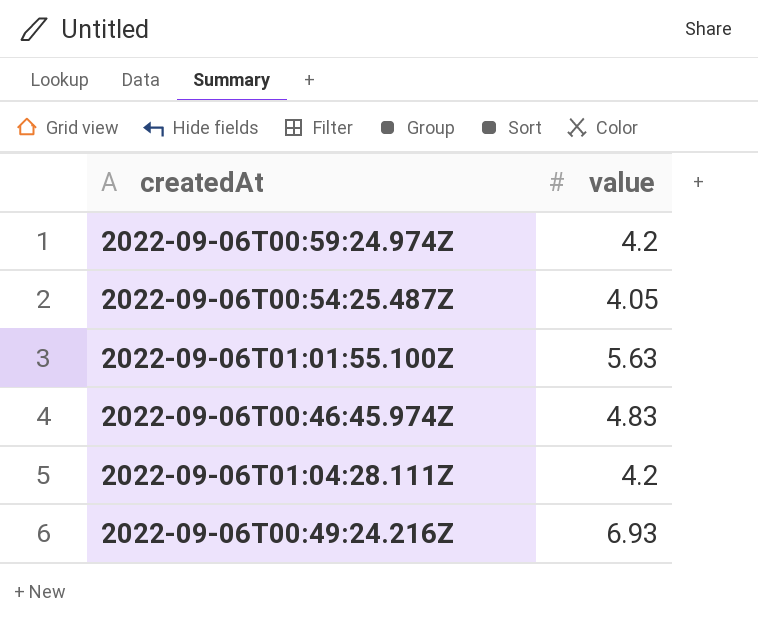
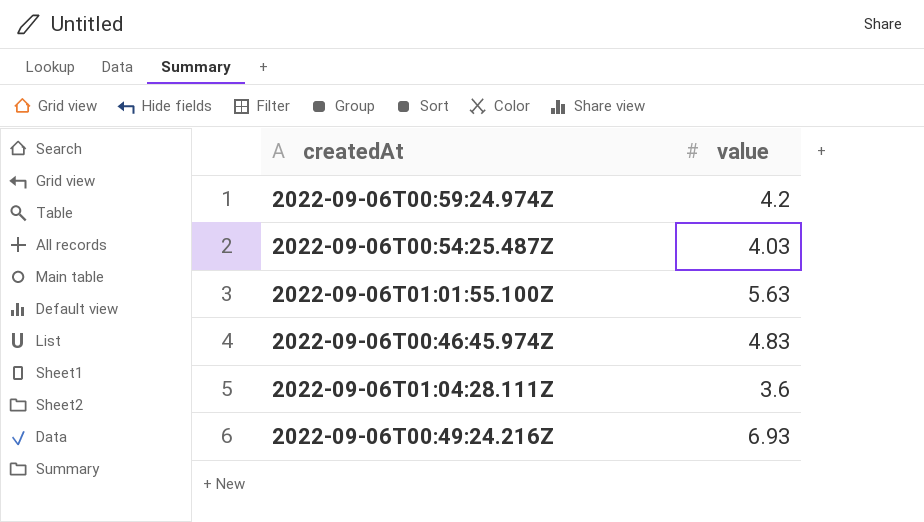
2022-09-06T00:54:25.487Z | value: 4.05 -> 4.03
2022-09-06T01:04:28.111Z | value: 4.2 -> 3.6

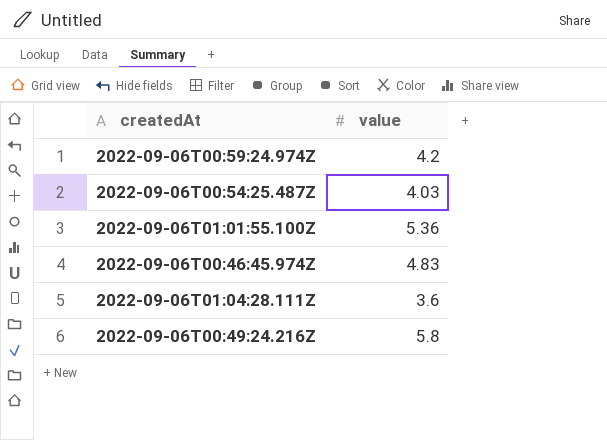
2022-09-06T01:01:55.100Z | value: 5.63 -> 5.36
2022-09-06T00:49:24.216Z | value: 6.93 -> 5.8

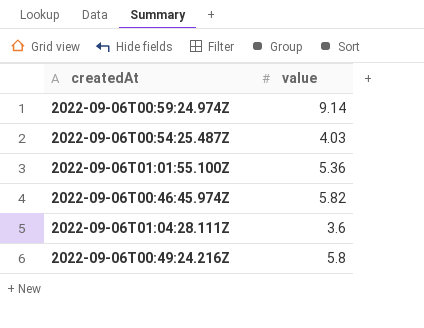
2022-09-06T00:59:24.974Z | value: 4.2 -> 9.14
2022-09-06T00:46:45.974Z | value: 4.83 -> 5.82

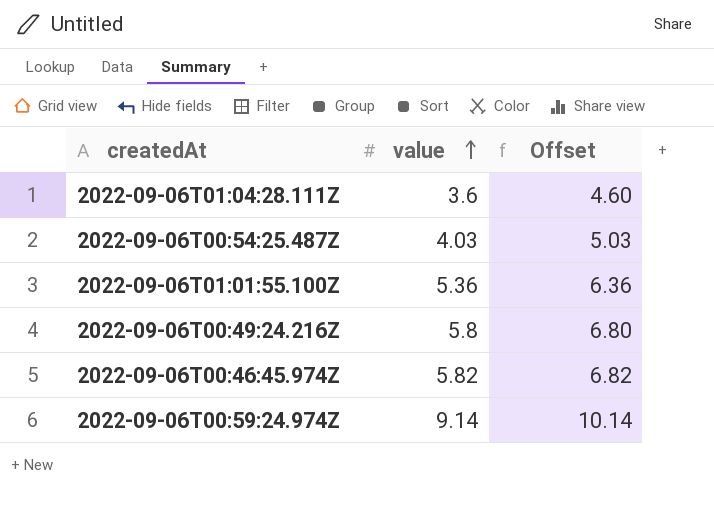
row order: none -> value ascending
column Offset | formula: none -> [value] + 1

